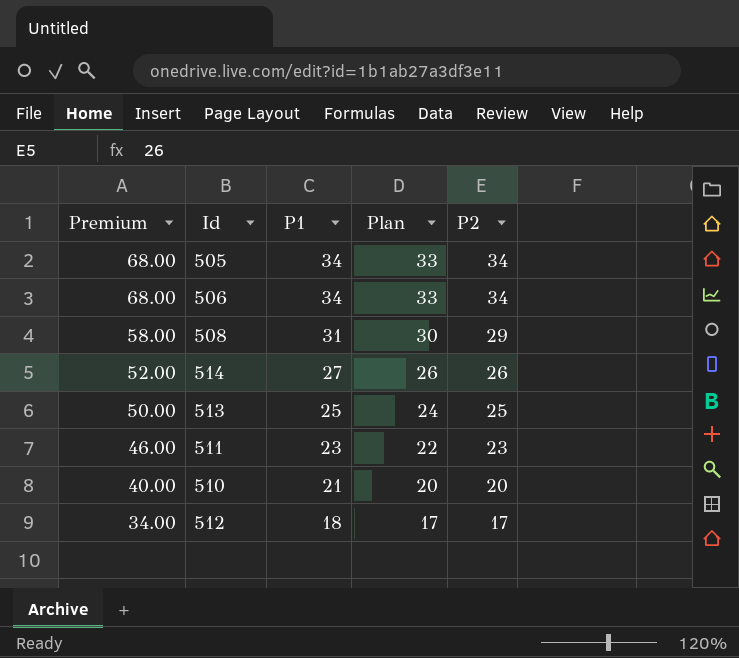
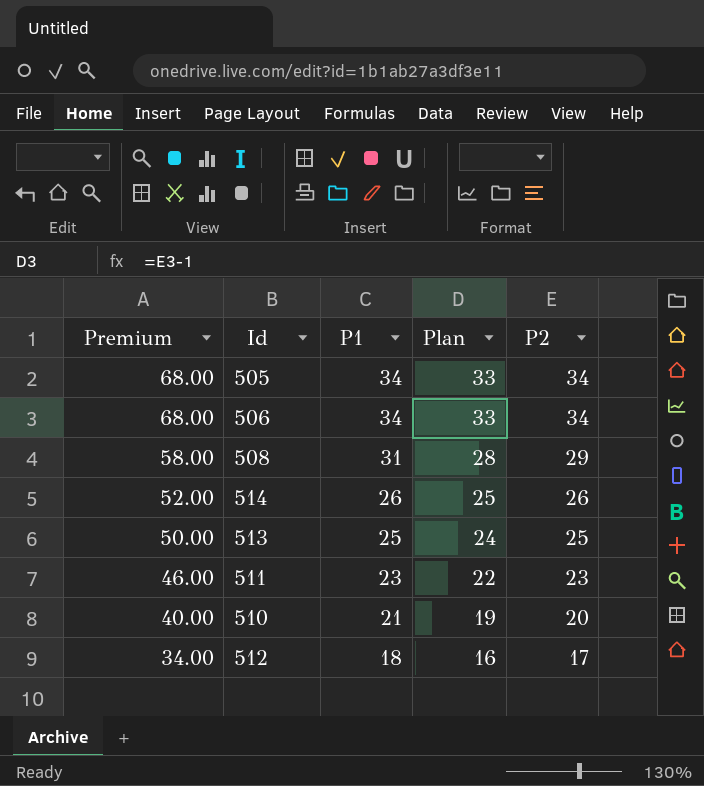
column Plan | formula: [P1] - 1 -> [P2] - 1
514 | P1: 27 -> 26

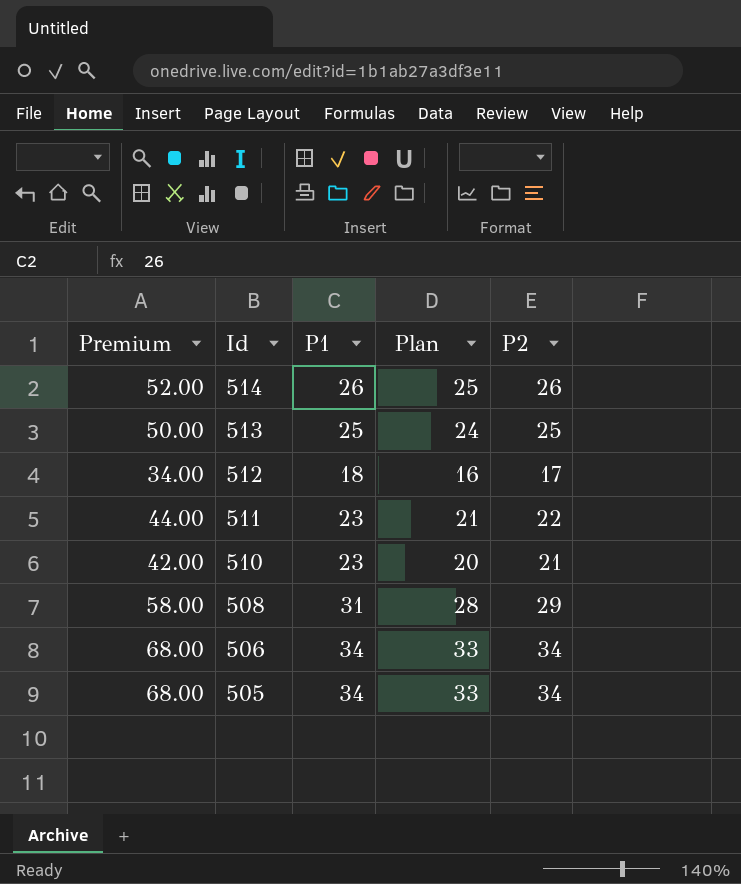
row order: Premium descending -> Id descending
511 | Premium: 46.00 -> 44.00
511 | Plan: 22 -> 21
511 | P2: 23 -> 22
510 | Premium: 40.00 -> 42.00
510 | P1: 21 -> 23
510 | Plan: 19 -> 20
510 | P2: 20 -> 21

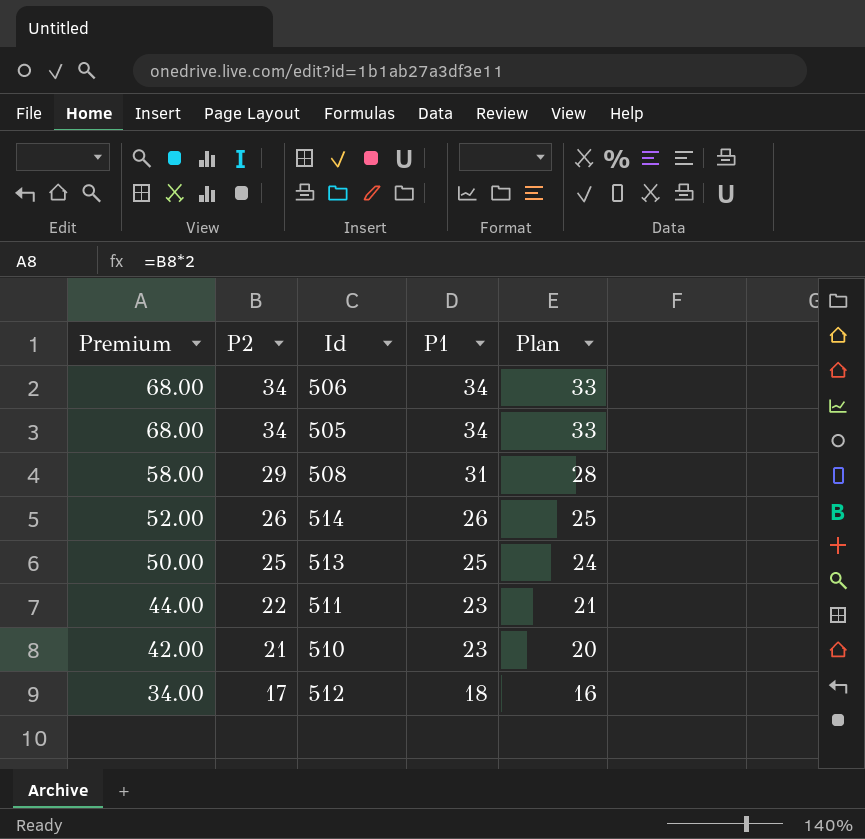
row order: Id descending -> Premium descending
column P2 | position: 5 -> 2

